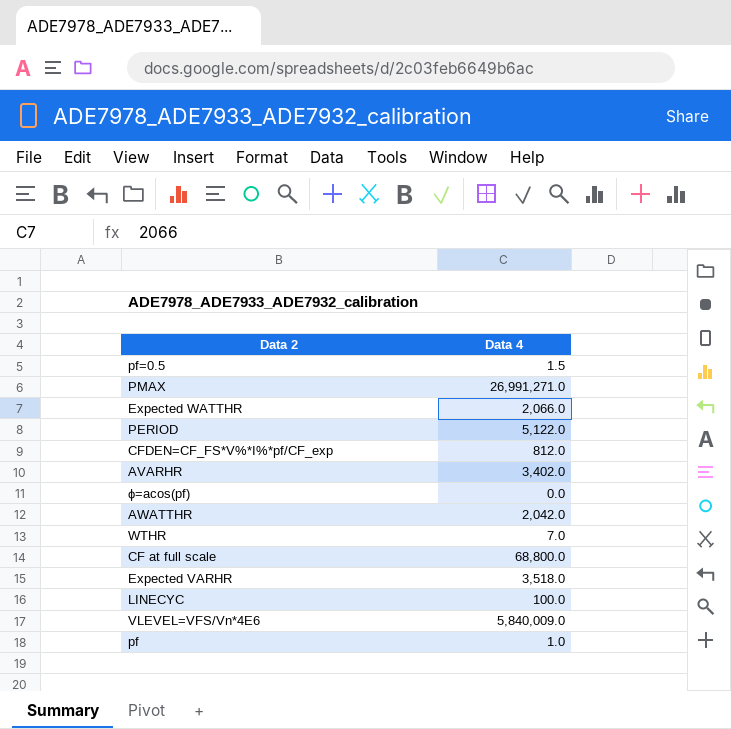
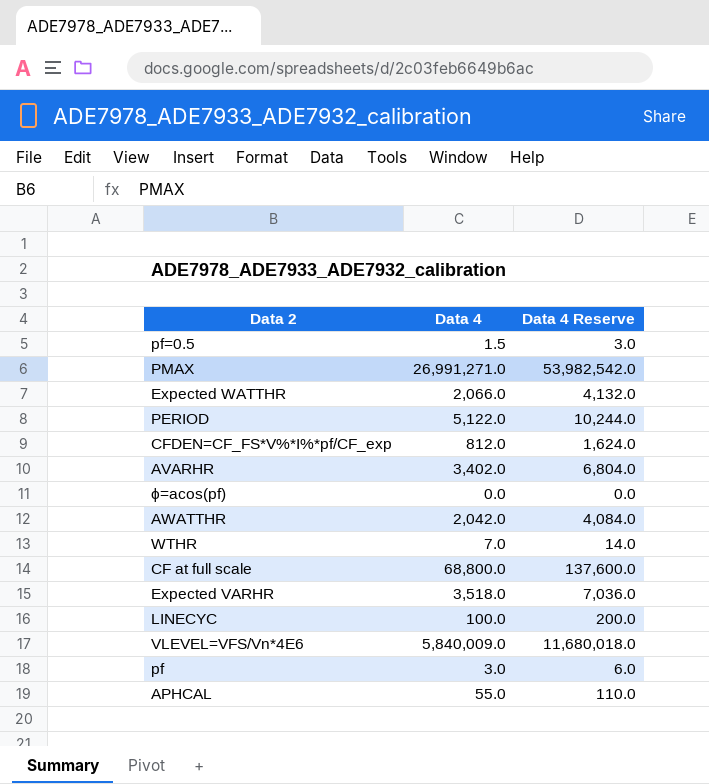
column Data 4 Reserve | formula: none -> [Data 4] * 2
pf | Data 4: 1.0 -> 3.0
row APHCAL: none -> 55.0 | 110.0

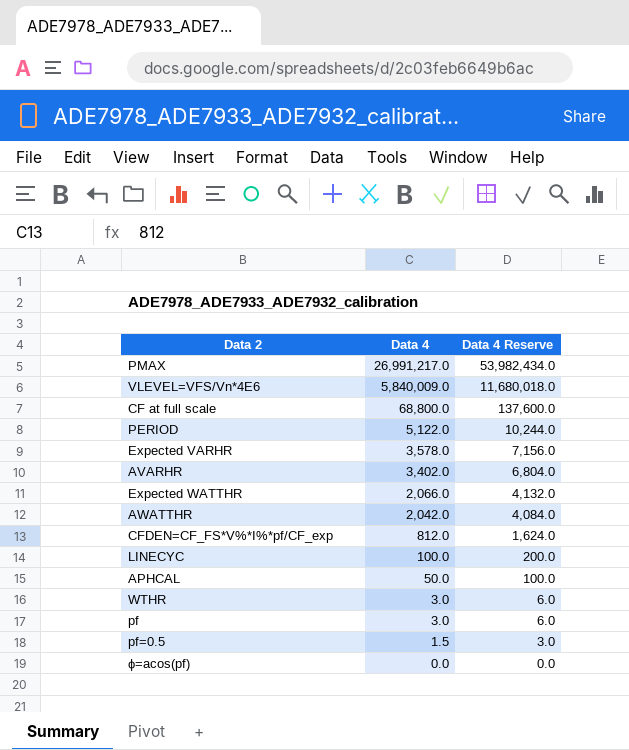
row order: none -> Data 4 descending
PMAX | Data 4: 26,991,271.0 -> 26,991,217.0
PMAX | Data 4 Reserve: 53,982,542.0 -> 53,982,434.0
Expected VARHR | Data 4: 3,518.0 -> 3,578.0
Expected VARHR | Data 4 Reserve: 7,036.0 -> 7,156.0
APHCAL | Data 4: 55.0 -> 50.0
APHCAL | Data 4 Reserve: 110.0 -> 100.0
WTHR | Data 4: 7.0 -> 3.0
WTHR | Data 4 Reserve: 14.0 -> 6.0

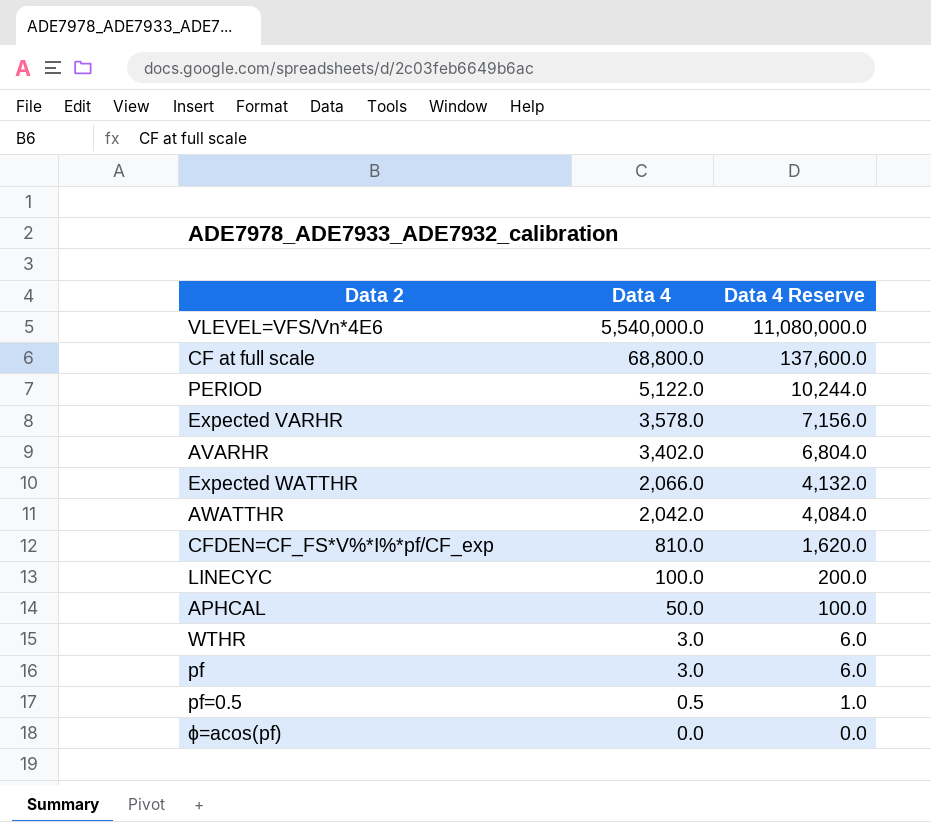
row PMAX: 26,991,217.0 | 53,982,434.0 -> none
VLEVEL=VFS/Vn*4E6 | Data 4: 5,840,009.0 -> 5,540,000.0
VLEVEL=VFS/Vn*4E6 | Data 4 Reserve: 11,680,018.0 -> 11,080,000.0
CFDEN=CF_FS*V%*I%*pf/CF_exp | Data 4: 812.0 -> 810.0
CFDEN=CF_FS*V%*I%*pf/CF_exp | Data 4 Reserve: 1,624.0 -> 1,620.0
pf=0.5 | Data 4: 1.5 -> 0.5
pf=0.5 | Data 4 Reserve: 3.0 -> 1.0

